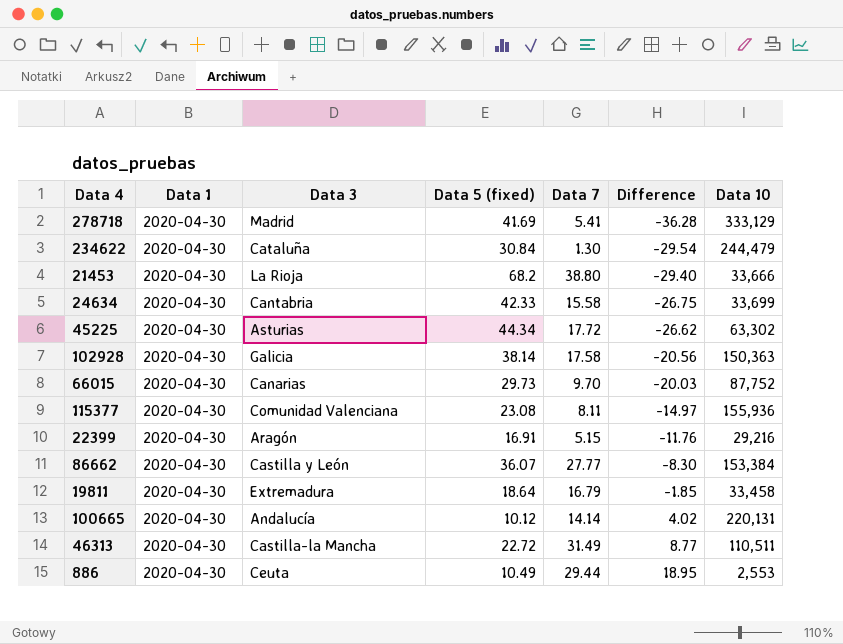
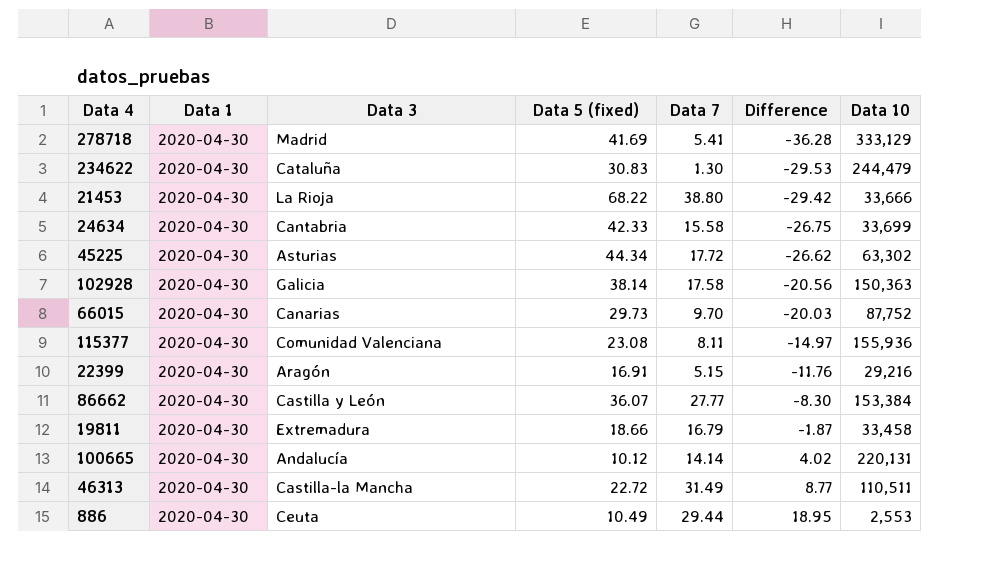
234622 | Data 5 (fixed): 30.84 -> 30.83
234622 | Difference: -29.54 -> -29.53
21453 | Data 5 (fixed): 68.2 -> 68.22
21453 | Difference: -29.40 -> -29.42
19811 | Data 5 (fixed): 18.64 -> 18.66
19811 | Difference: -1.85 -> -1.87

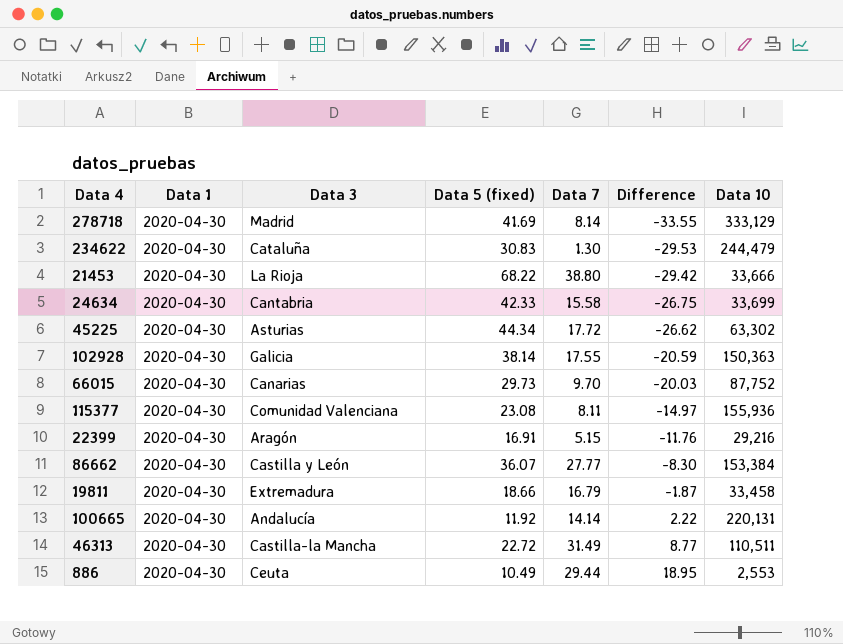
278718 | Data 7: 5.41 -> 8.14
278718 | Difference: -36.28 -> -33.55
102928 | Data 7: 17.58 -> 17.55
102928 | Difference: -20.56 -> -20.59
100665 | Data 5 (fixed): 10.12 -> 11.92
100665 | Difference: 4.02 -> 2.22

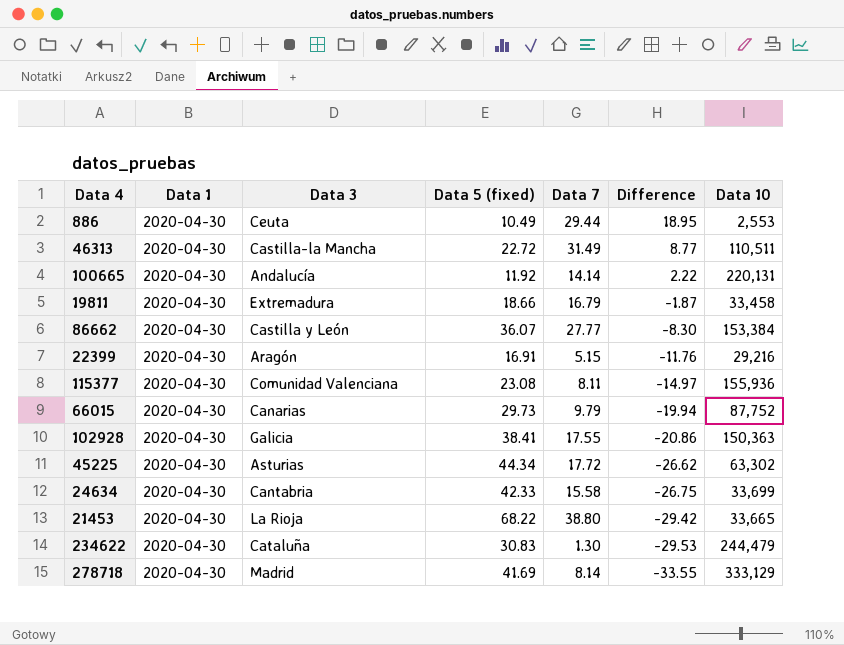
row order: Difference ascending -> Difference descending
66015 | Data 7: 9.70 -> 9.79
66015 | Difference: -20.03 -> -19.94
102928 | Data 5 (fixed): 38.14 -> 38.41
102928 | Difference: -20.59 -> -20.86
21453 | Data 10: 33,666 -> 33,665

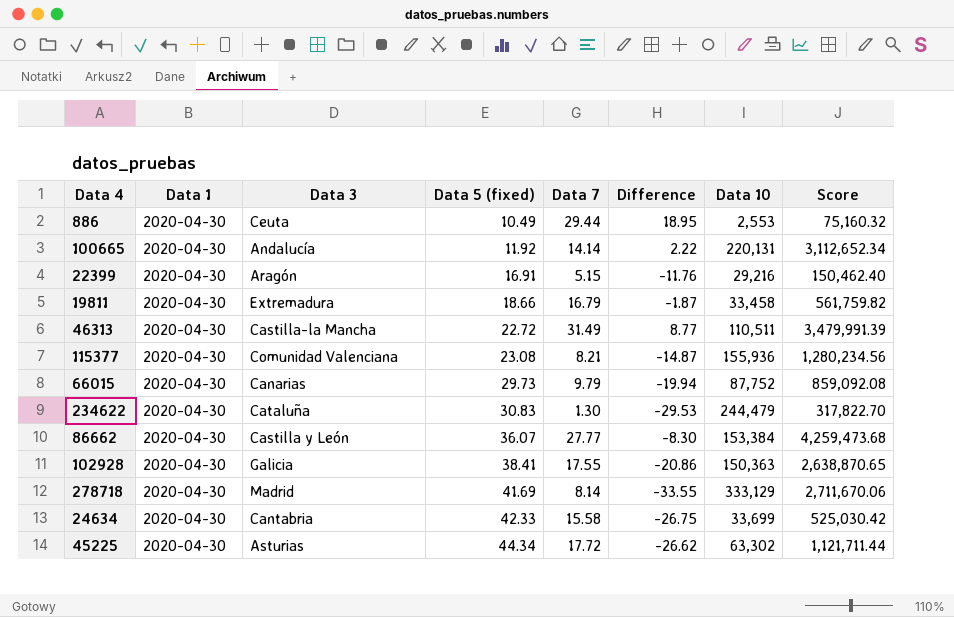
row order: Difference descending -> Data 5 (fixed) ascending
column Score | formula: none -> [Data 7] * [Data 10]
row 21453: 2020-04-30 | La Rioja | 68.22 | 38.80 | -29.42 | 33,665 -> none
115377 | Data 7: 8.11 -> 8.21
115377 | Difference: -14.97 -> -14.87

